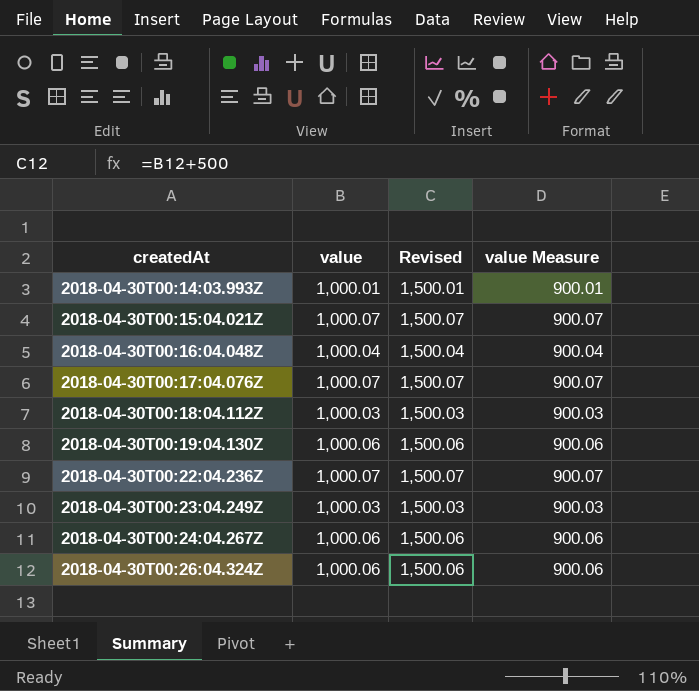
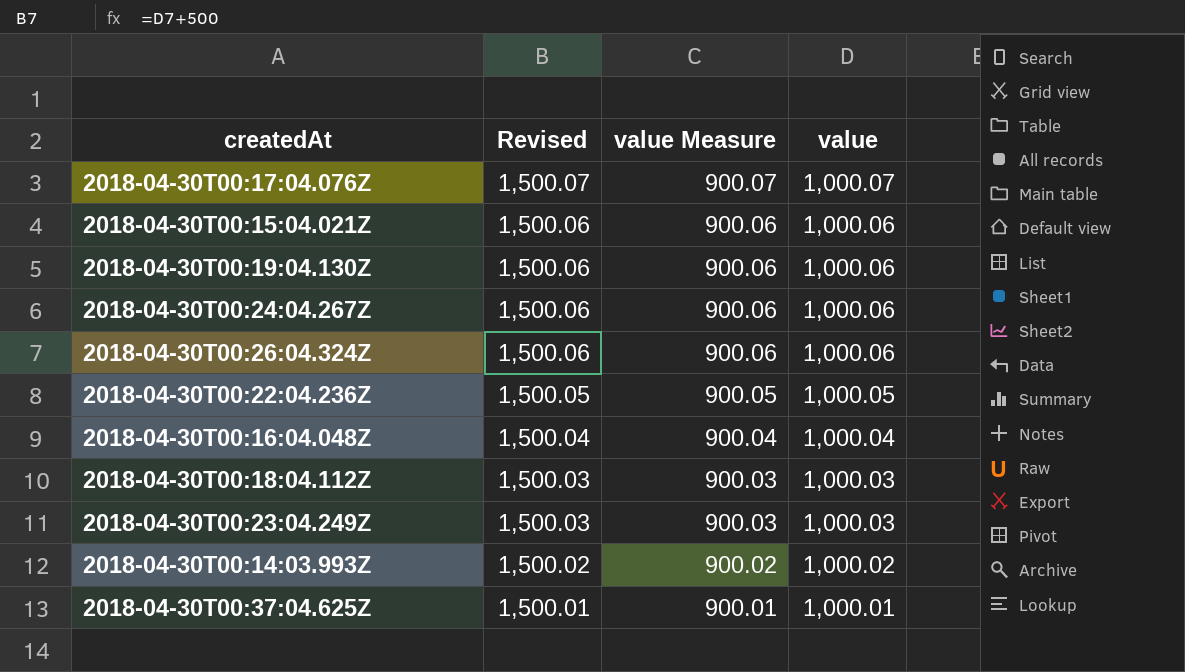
row order: createdAt ascending -> Revised descending
column value | position: 2 -> 4
2018-04-30T00:15:04.021Z | Revised: 1,500.07 -> 1,500.06
2018-04-30T00:15:04.021Z | value Measure: 900.07 -> 900.06
2018-04-30T00:15:04.021Z | value: 1,000.07 -> 1,000.06
2018-04-30T00:22:04.236Z | Revised: 1,500.07 -> 1,500.05
2018-04-30T00:22:04.236Z | value Measure: 900.07 -> 900.05
2018-04-30T00:22:04.236Z | value: 1,000.07 -> 1,000.05
2018-04-30T00:14:03.993Z | Revised: 1,500.01 -> 1,500.02
2018-04-30T00:14:03.993Z | value Measure: 900.01 -> 900.02
2018-04-30T00:14:03.993Z | value: 1,000.01 -> 1,000.02
row 2018-04-30T00:37:04.625Z: none -> 1,500.01 | 900.01 | 1,000.01

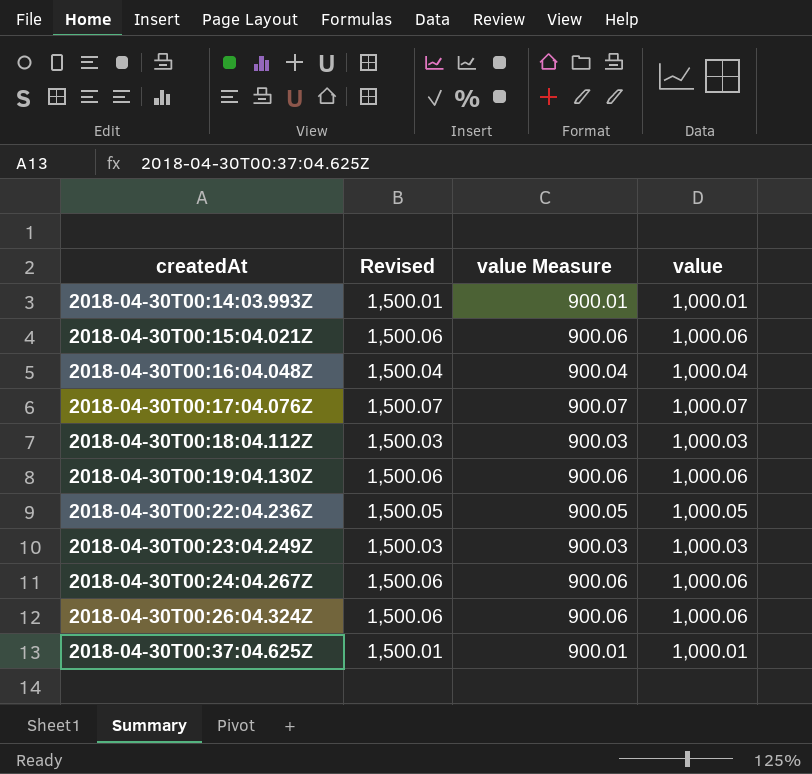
row order: Revised descending -> createdAt ascending
2018-04-30T00:14:03.993Z | Revised: 1,500.02 -> 1,500.01
2018-04-30T00:14:03.993Z | value Measure: 900.02 -> 900.01
2018-04-30T00:14:03.993Z | value: 1,000.02 -> 1,000.01

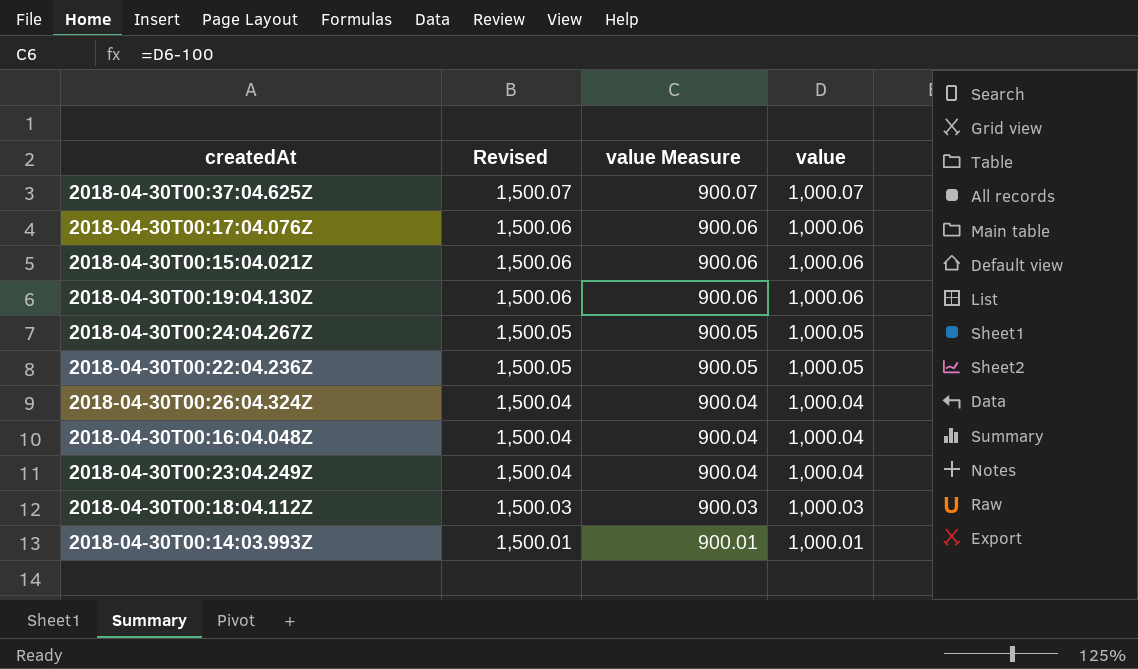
row order: createdAt ascending -> Revised descending
2018-04-30T00:37:04.625Z | Revised: 1,500.01 -> 1,500.07
2018-04-30T00:37:04.625Z | value Measure: 900.01 -> 900.07
2018-04-30T00:37:04.625Z | value: 1,000.01 -> 1,000.07
2018-04-30T00:17:04.076Z | Revised: 1,500.07 -> 1,500.06
2018-04-30T00:17:04.076Z | value Measure: 900.07 -> 900.06
2018-04-30T00:17:04.076Z | value: 1,000.07 -> 1,000.06
2018-04-30T00:24:04.267Z | Revised: 1,500.06 -> 1,500.05
2018-04-30T00:24:04.267Z | value Measure: 900.06 -> 900.05
2018-04-30T00:24:04.267Z | value: 1,000.06 -> 1,000.05
2018-04-30T00:26:04.324Z | Revised: 1,500.06 -> 1,500.04
2018-04-30T00:26:04.324Z | value Measure: 900.06 -> 900.04
2018-04-30T00:26:04.324Z | value: 1,000.06 -> 1,000.04
2018-04-30T00:23:04.249Z | Revised: 1,500.03 -> 1,500.04
2018-04-30T00:23:04.249Z | value Measure: 900.03 -> 900.04
2018-04-30T00:23:04.249Z | value: 1,000.03 -> 1,000.04

